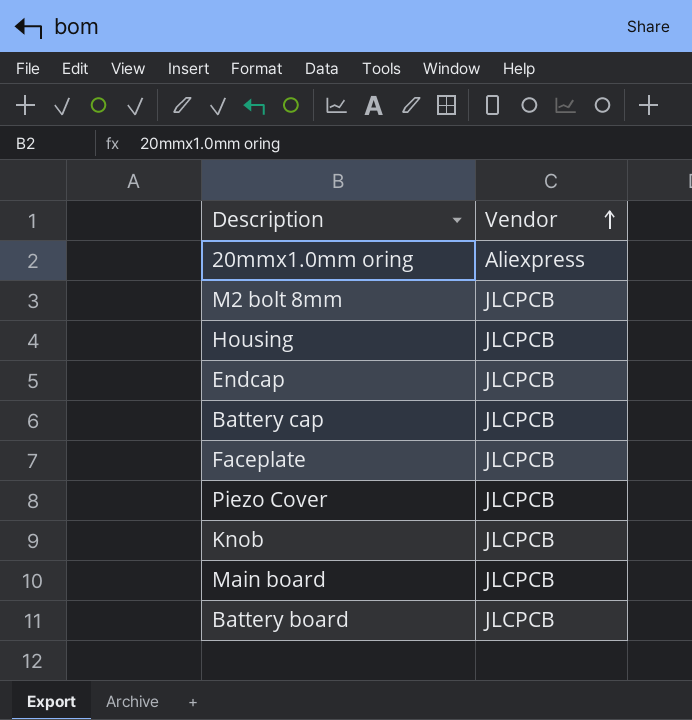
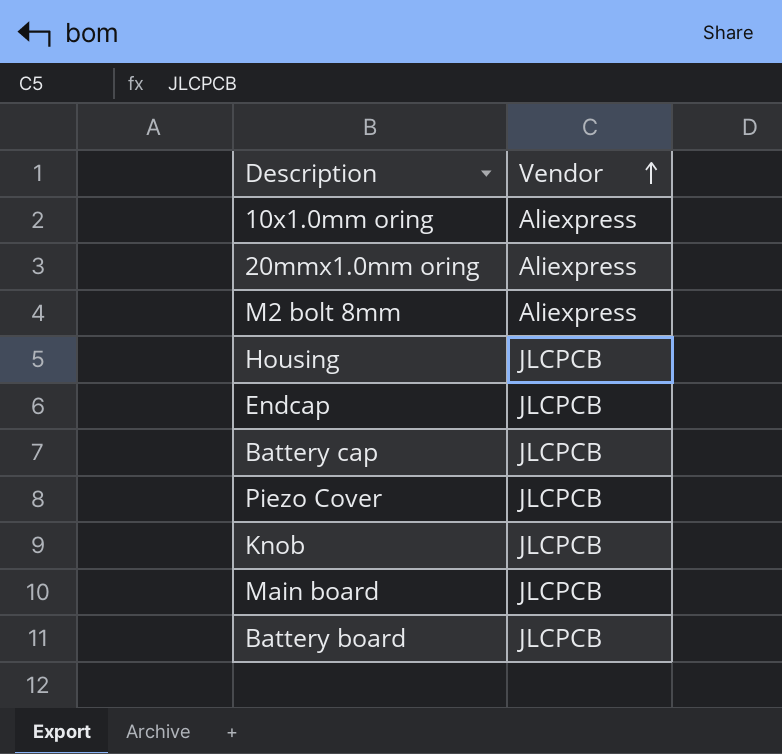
row Faceplate: JLCPCB -> none
row 10x1.0mm oring: none -> Aliexpress
M2 bolt 8mm | Vendor: JLCPCB -> Aliexpress

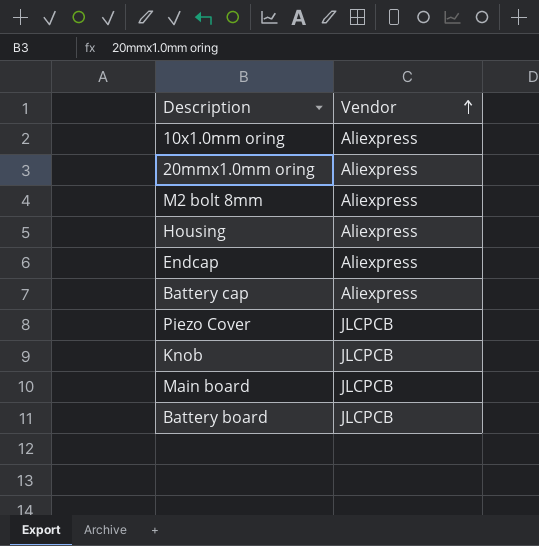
Housing | Vendor: JLCPCB -> Aliexpress
Endcap | Vendor: JLCPCB -> Aliexpress
Battery cap | Vendor: JLCPCB -> Aliexpress

